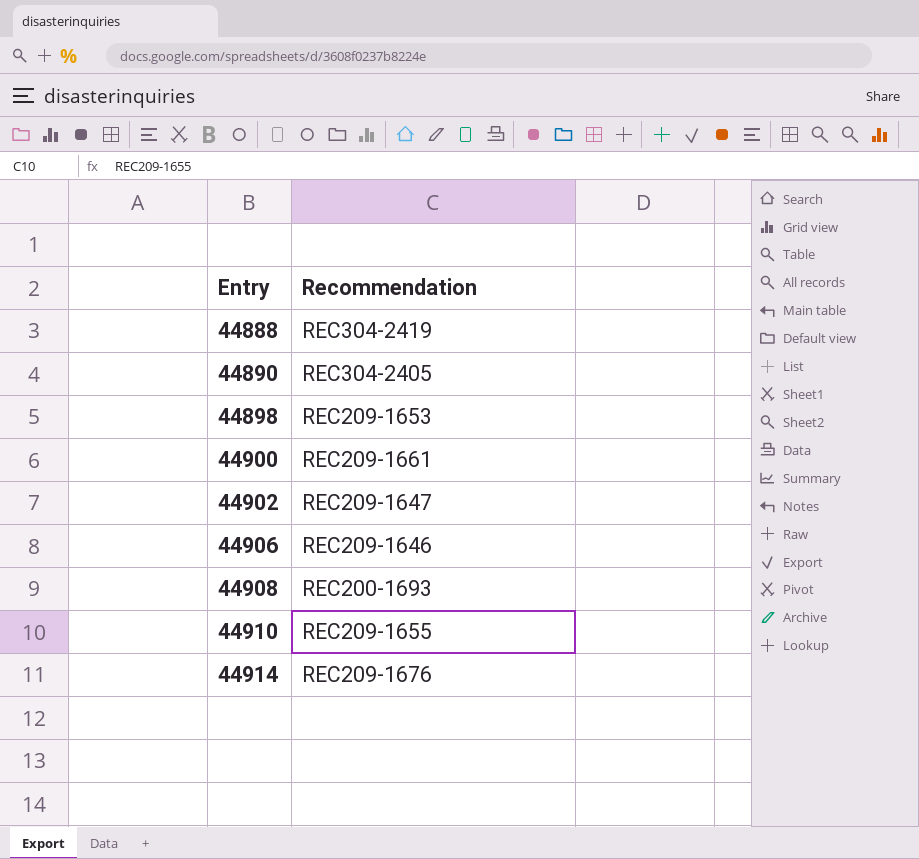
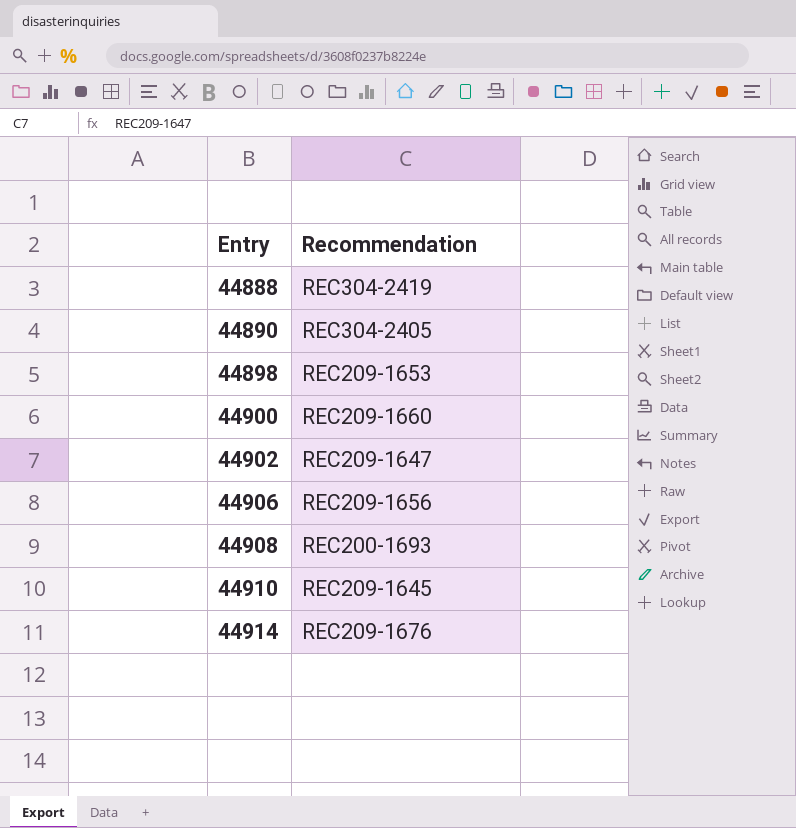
44900 | Recommendation: REC209-1661 -> REC209-1660
44906 | Recommendation: REC209-1646 -> REC209-1656
44910 | Recommendation: REC209-1655 -> REC209-1645

